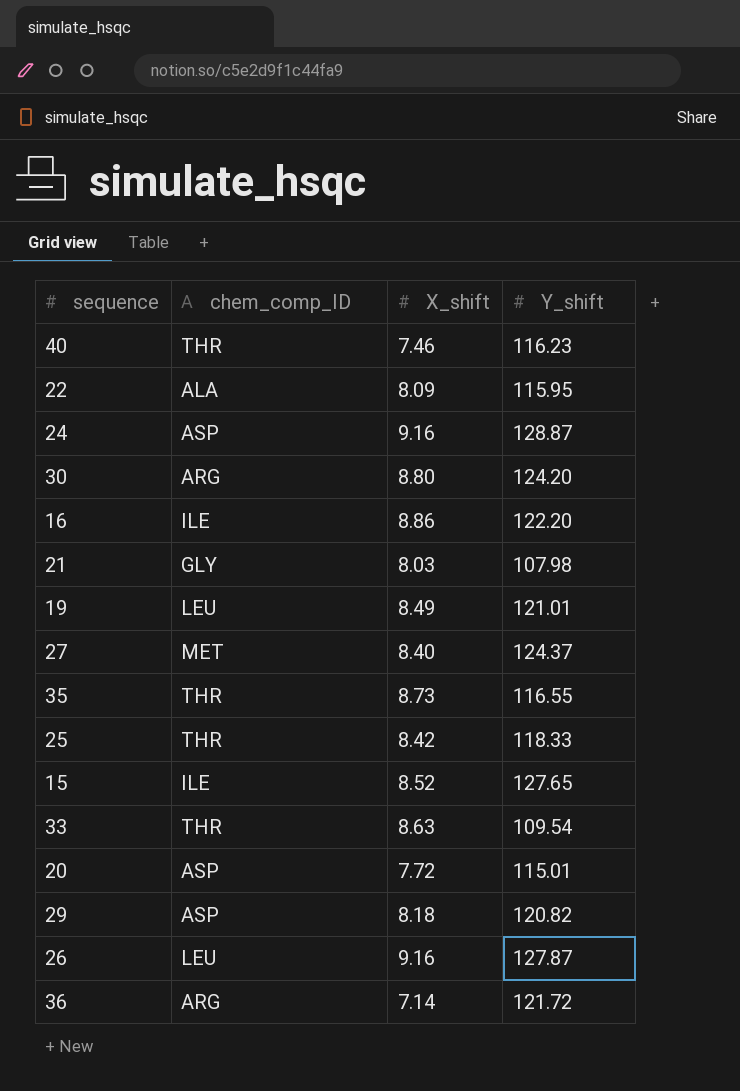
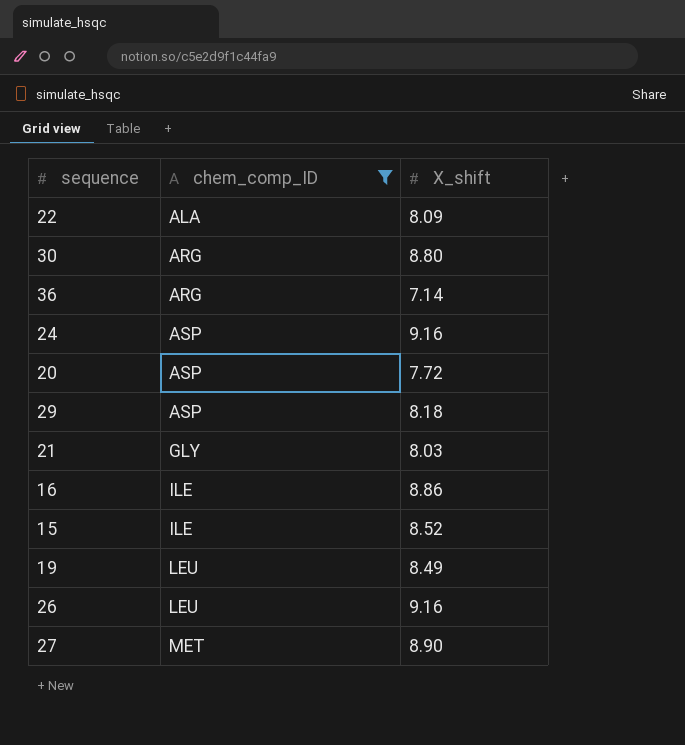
filter: none -> chem_comp_ID != THR
row order: none -> chem_comp_ID ascending
column Y_shift | position: 4 -> none
27 | X_shift: 8.40 -> 8.90

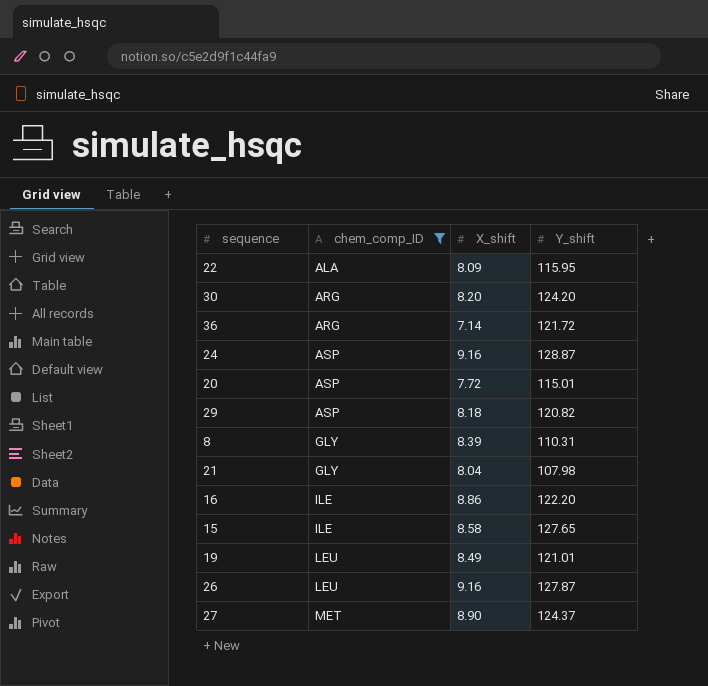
column Y_shift | position: none -> 4
30 | X_shift: 8.80 -> 8.20
row 8: none -> GLY | 8.39 | 110.31
21 | X_shift: 8.03 -> 8.04
15 | X_shift: 8.52 -> 8.58

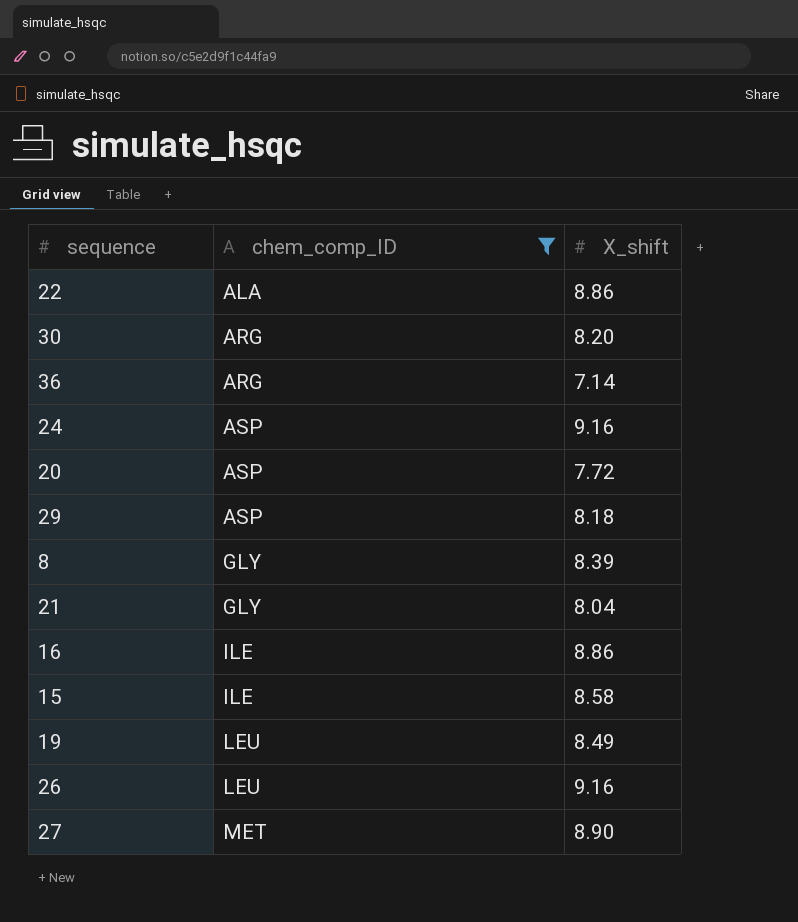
column Y_shift | position: 4 -> none
22 | X_shift: 8.09 -> 8.86

